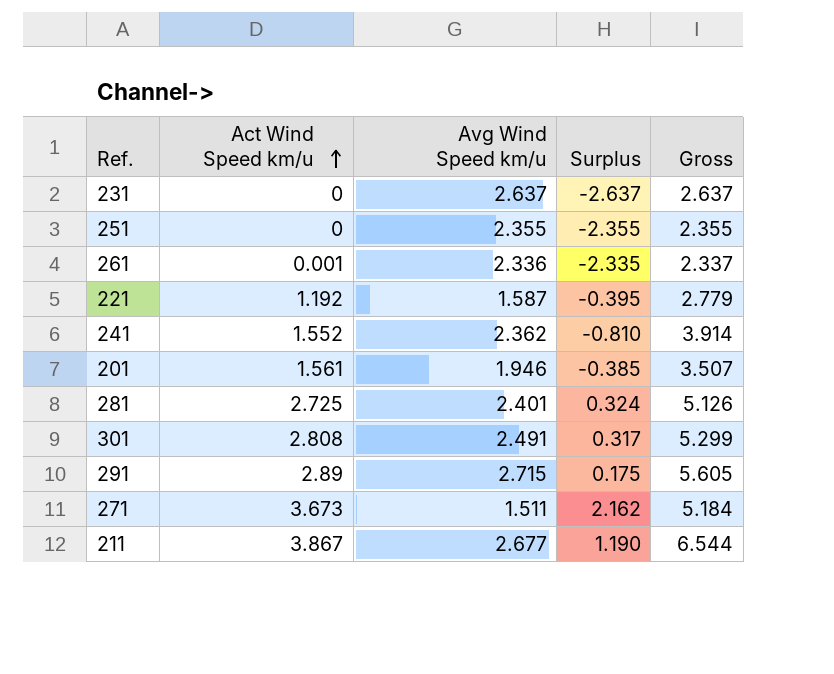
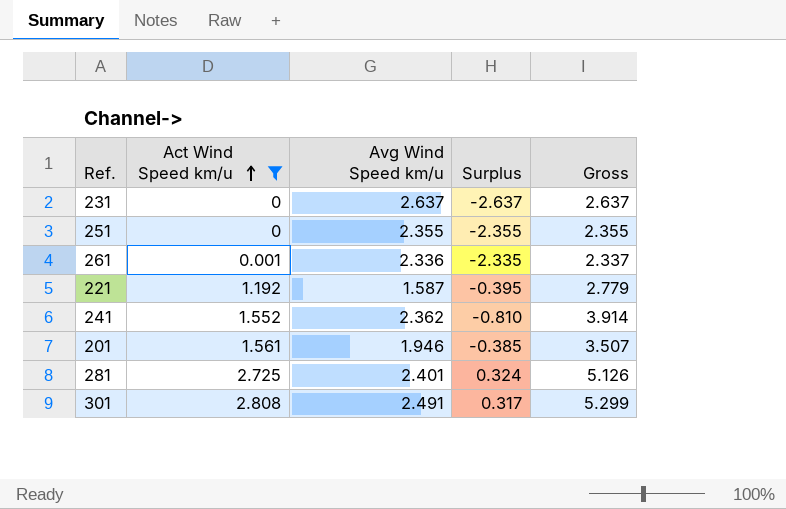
filter: none -> Act Wind Speed km/u <= 2.808

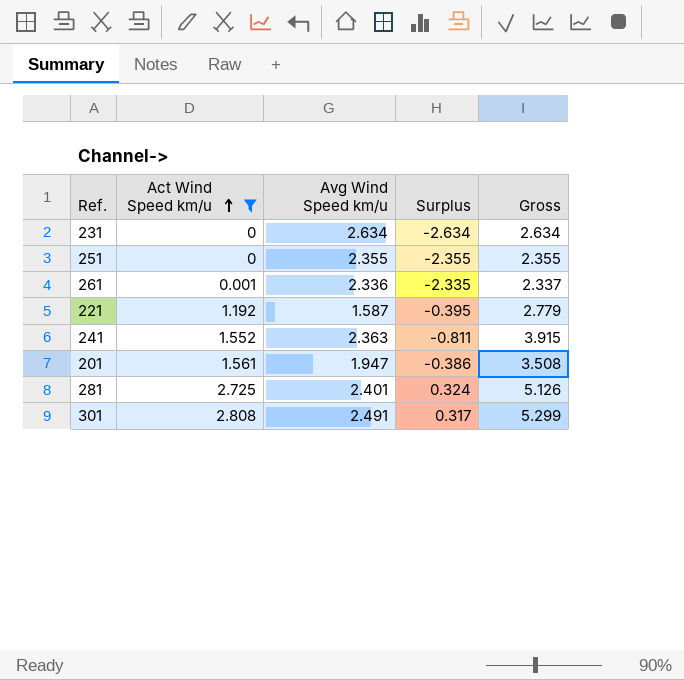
231 | Avg Wind Speed km/u: 2.637 -> 2.634
231 | Surplus: -2.637 -> -2.634
231 | Gross: 2.637 -> 2.634
241 | Avg Wind Speed km/u: 2.362 -> 2.363
241 | Surplus: -0.810 -> -0.811
241 | Gross: 3.914 -> 3.915
201 | Avg Wind Speed km/u: 1.946 -> 1.947
201 | Surplus: -0.385 -> -0.386
201 | Gross: 3.507 -> 3.508

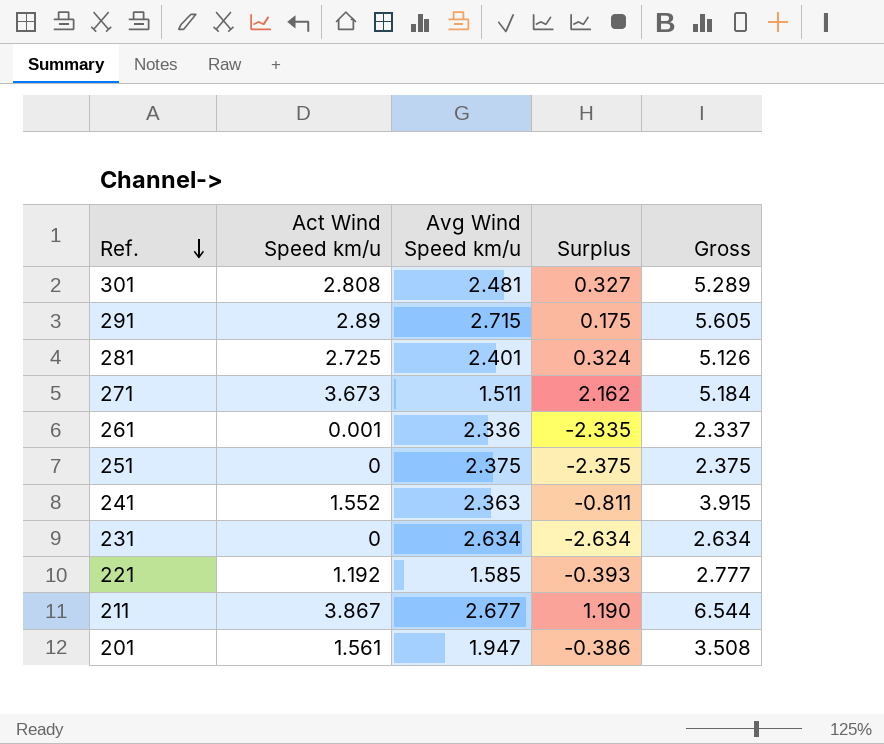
filter: Act Wind Speed km/u <= 2.808 -> none
row order: Act Wind Speed km/u ascending -> Ref. descending
301 | Avg Wind Speed km/u: 2.491 -> 2.481
301 | Surplus: 0.317 -> 0.327
301 | Gross: 5.299 -> 5.289
251 | Avg Wind Speed km/u: 2.355 -> 2.375
251 | Surplus: -2.355 -> -2.375
251 | Gross: 2.355 -> 2.375
221 | Avg Wind Speed km/u: 1.587 -> 1.585
221 | Surplus: -0.395 -> -0.393
221 | Gross: 2.779 -> 2.777

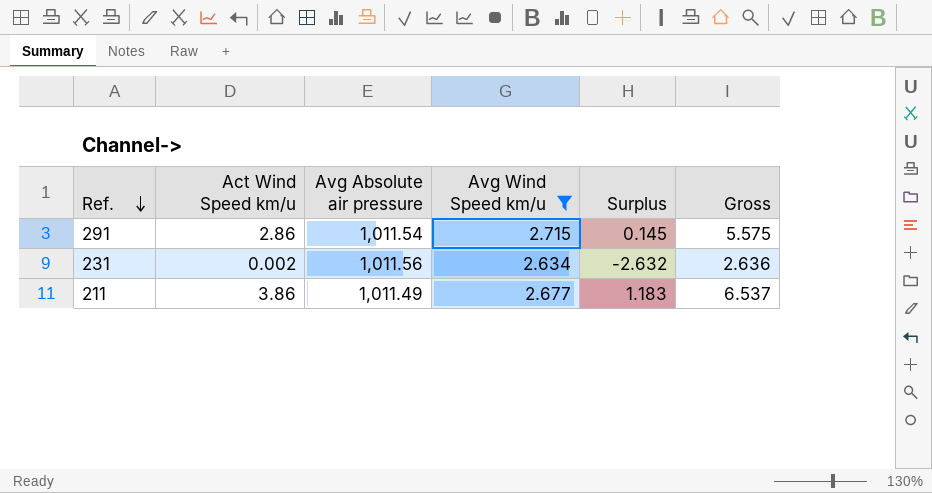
filter: none -> Avg Wind Speed km/u >= 2.634
column Avg Absolute air pressure | position: none -> 3
291 | Act Wind Speed km/u: 2.89 -> 2.86
291 | Surplus: 0.175 -> 0.145
291 | Gross: 5.605 -> 5.575
231 | Act Wind Speed km/u: 0 -> 0.002
231 | Surplus: -2.634 -> -2.632
231 | Gross: 2.634 -> 2.636
211 | Act Wind Speed km/u: 3.867 -> 3.86
211 | Surplus: 1.190 -> 1.183
211 | Gross: 6.544 -> 6.537

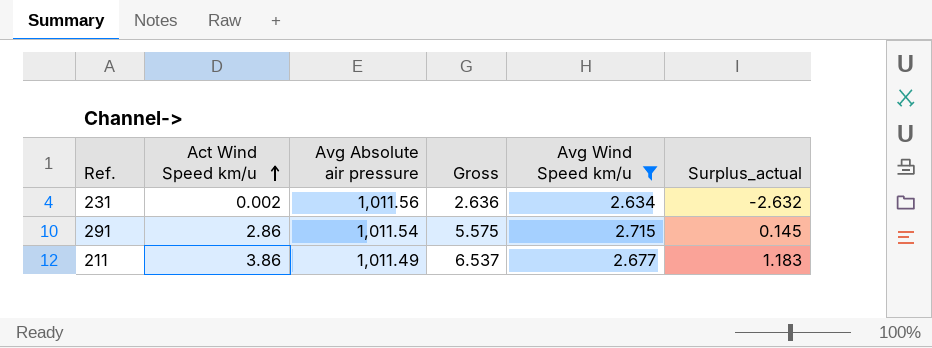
row order: Ref. descending -> Act Wind Speed km/u ascending
column Gross | position: 6 -> 4
column name: Surplus -> Surplus_actual

